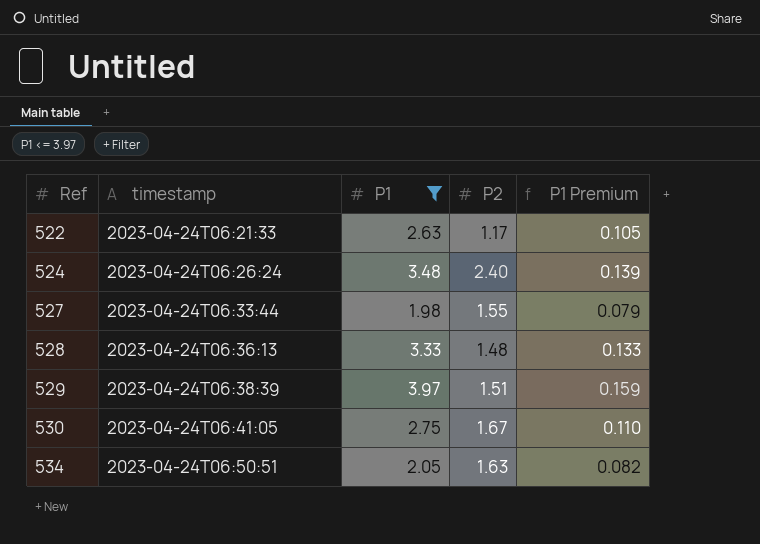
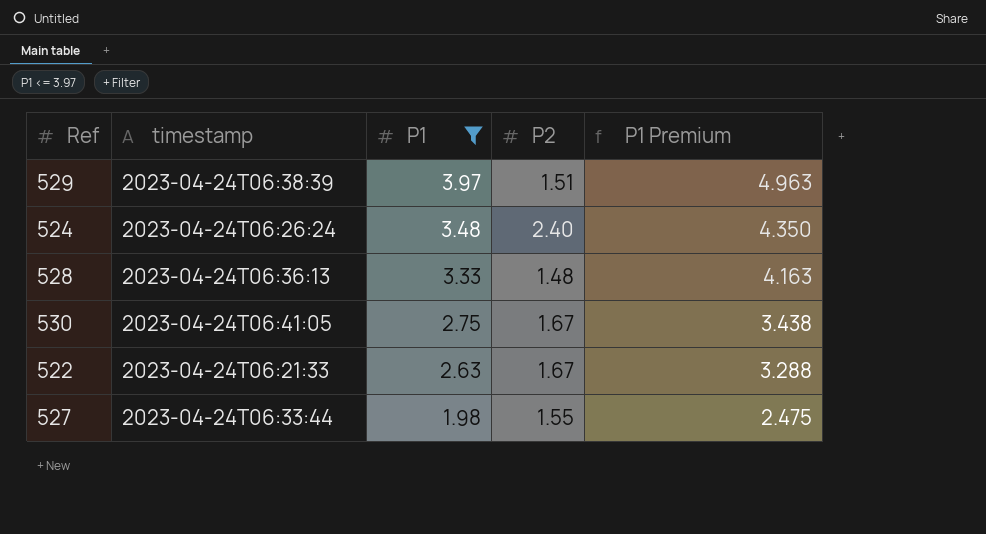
row order: Ref ascending -> P1 descending
column P1 Premium | formula: [P1] * 0.04 -> [P1] * 1.25
row 534: 2023-04-24T06:50:51 | 2.05 | 1.63 | 0.082 -> none
522 | P2: 1.17 -> 1.67

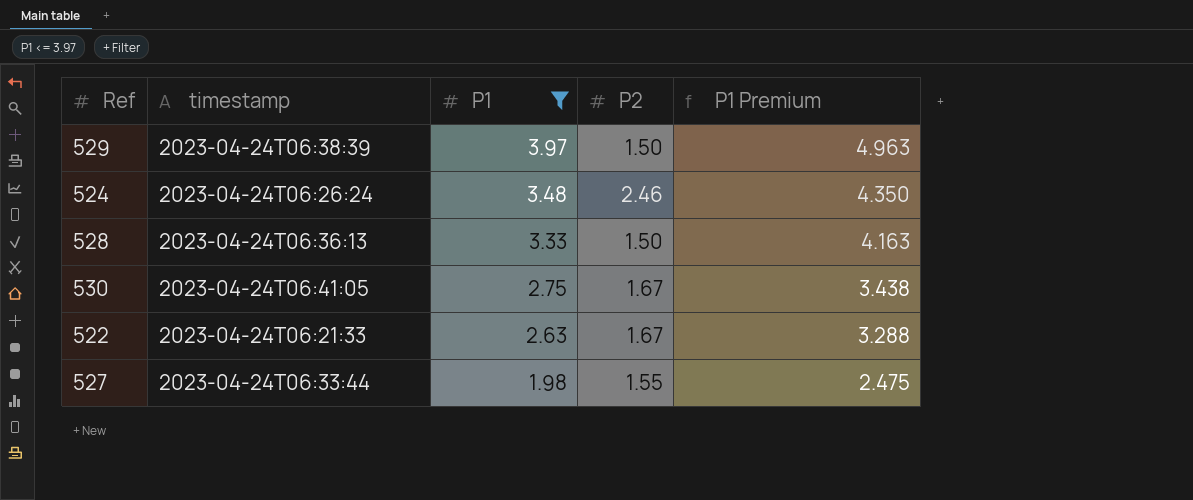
529 | P2: 1.51 -> 1.50
524 | P2: 2.40 -> 2.46
528 | P2: 1.48 -> 1.50

